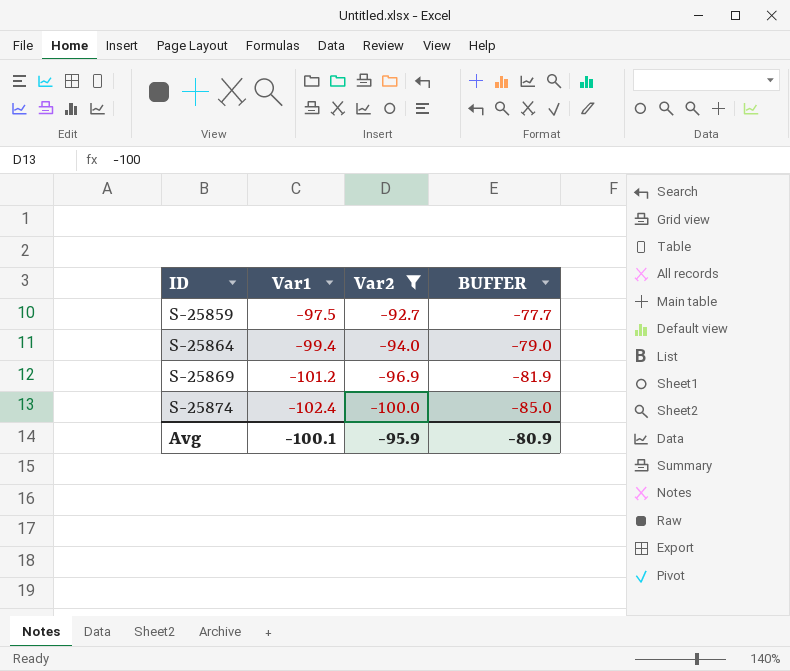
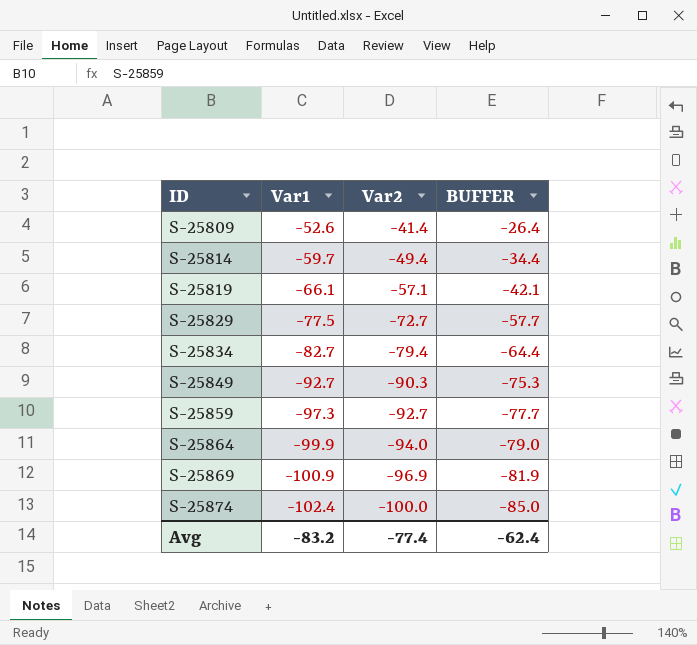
filter: Var2 <= -92.7 -> none
S-25859 | Var1: -97.5 -> -97.3
S-25864 | Var1: -99.4 -> -99.9
S-25869 | Var1: -101.2 -> -100.9
Avg | Var1: -100.1 -> -83.2
Avg | Var2: -95.9 -> -77.4
Avg | BUFFER: -80.9 -> -62.4

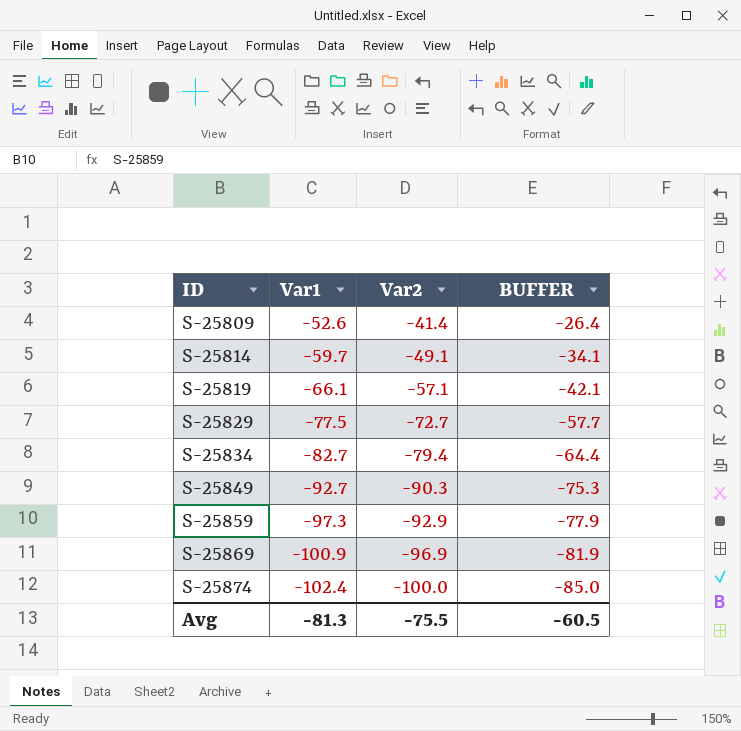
row S-25864: -99.9 | -94.0 | -79.0 -> none
S-25814 | Var2: -49.4 -> -49.1
S-25814 | BUFFER: -34.4 -> -34.1
S-25859 | Var2: -92.7 -> -92.9
S-25859 | BUFFER: -77.7 -> -77.9
Avg | Var1: -83.2 -> -81.3
Avg | Var2: -77.4 -> -75.5
Avg | BUFFER: -62.4 -> -60.5

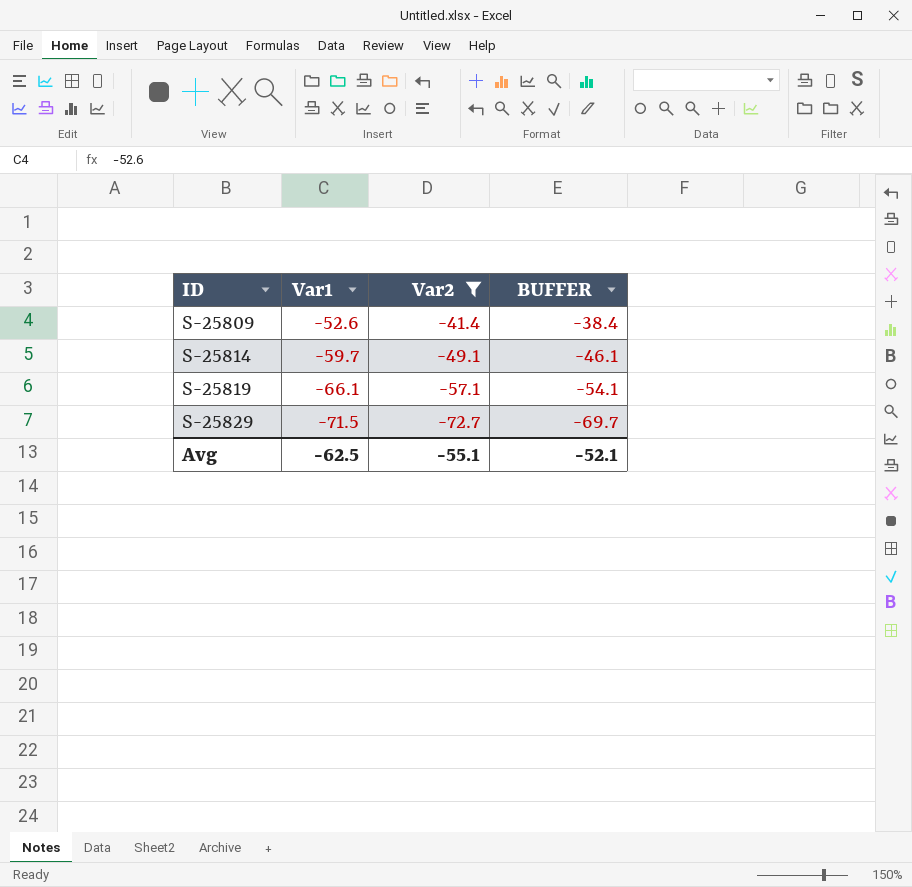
filter: none -> Var2 >= -72.7
column BUFFER | formula: [Var2] + 15 -> [Var2] + 3
S-25829 | Var1: -77.5 -> -71.5
Avg | Var1: -81.3 -> -62.5
Avg | Var2: -75.5 -> -55.1
Avg | BUFFER: -60.5 -> -52.1

